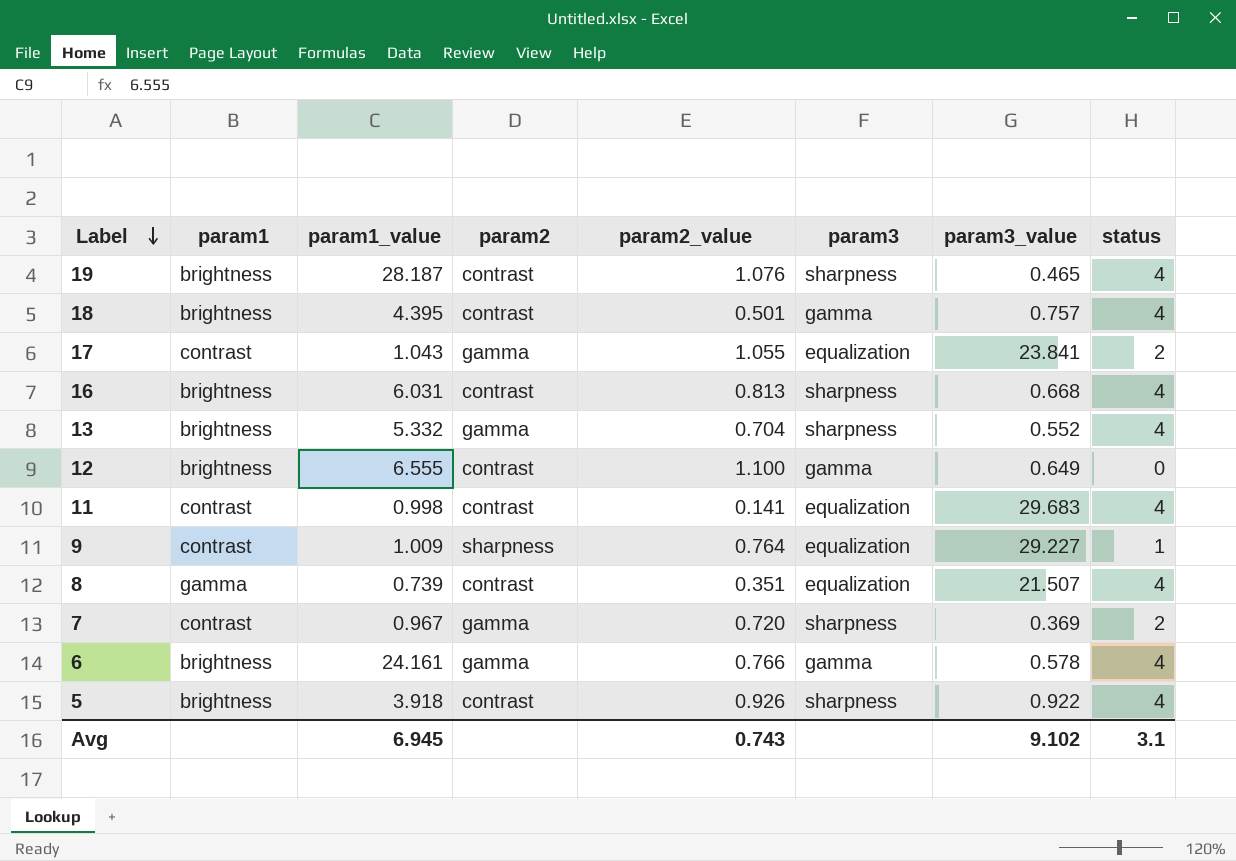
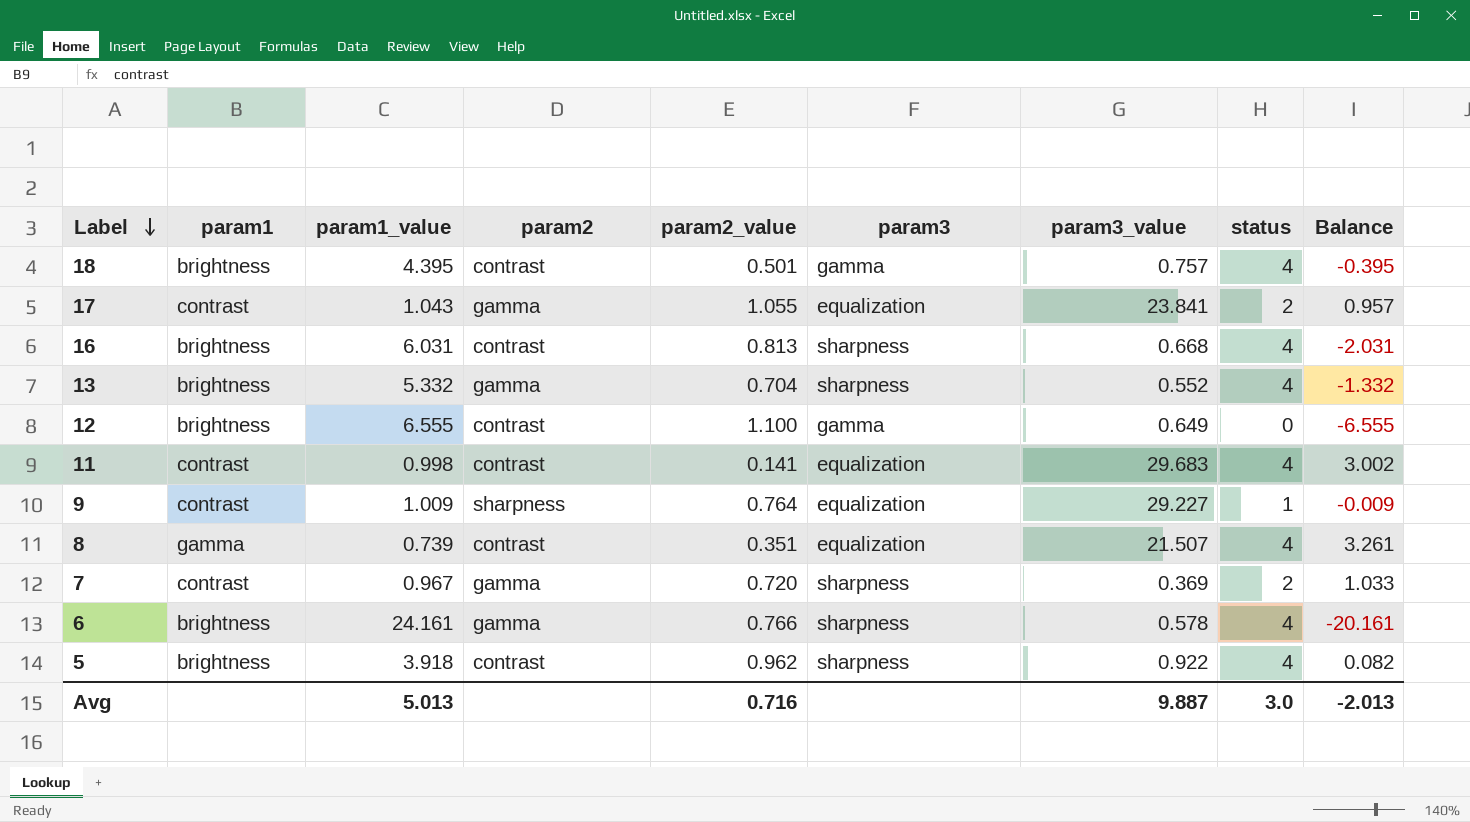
column Balance | formula: none -> [status] - [param1_value]
row 19: brightness | 28.187 | contrast | 1.076 | sharpness | 0.465 | 4 -> none
6 | param3: gamma -> sharpness
5 | param2_value: 0.926 -> 0.962
Avg | param1_value: 6.945 -> 5.013
Avg | param2_value: 0.743 -> 0.716
Avg | param3_value: 9.102 -> 9.887
Avg | status: 3.1 -> 3.0

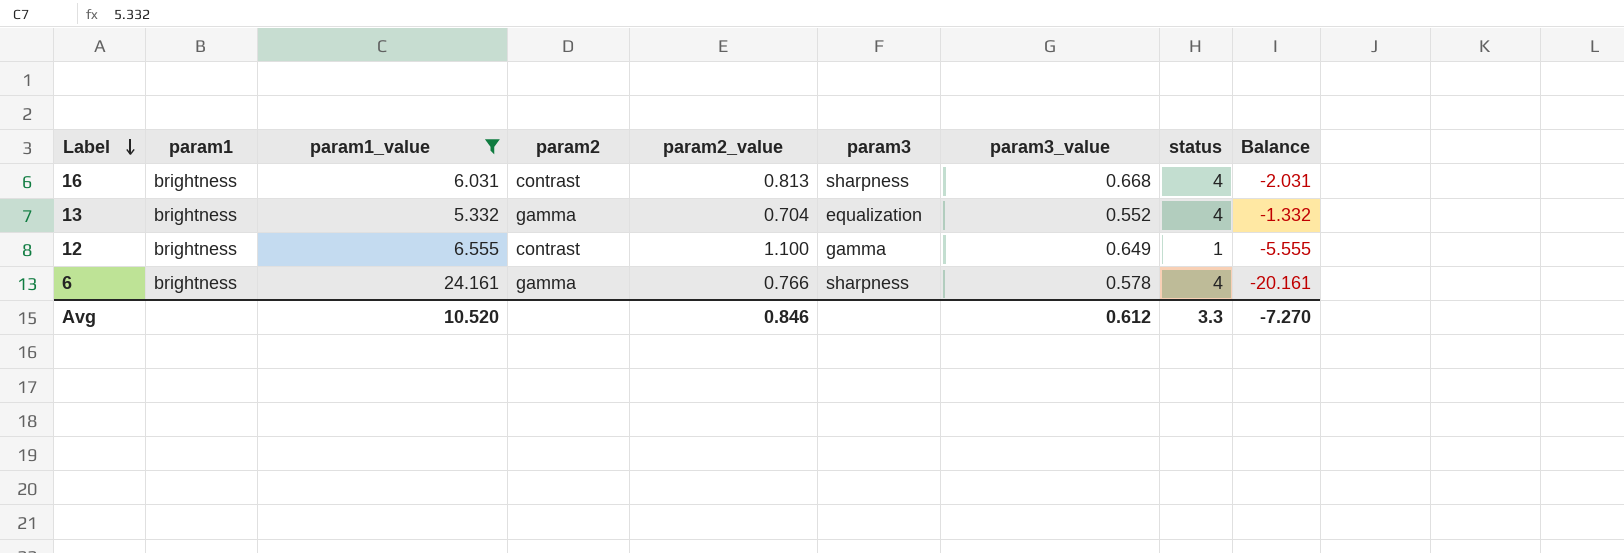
filter: none -> param1_value >= 5.332
13 | param3: sharpness -> equalization
12 | status: 0 -> 1
12 | Balance: -6.555 -> -5.555
Avg | param1_value: 5.013 -> 10.520
Avg | param2_value: 0.716 -> 0.846
Avg | param3_value: 9.887 -> 0.612
Avg | status: 3.0 -> 3.3
Avg | Balance: -2.013 -> -7.270

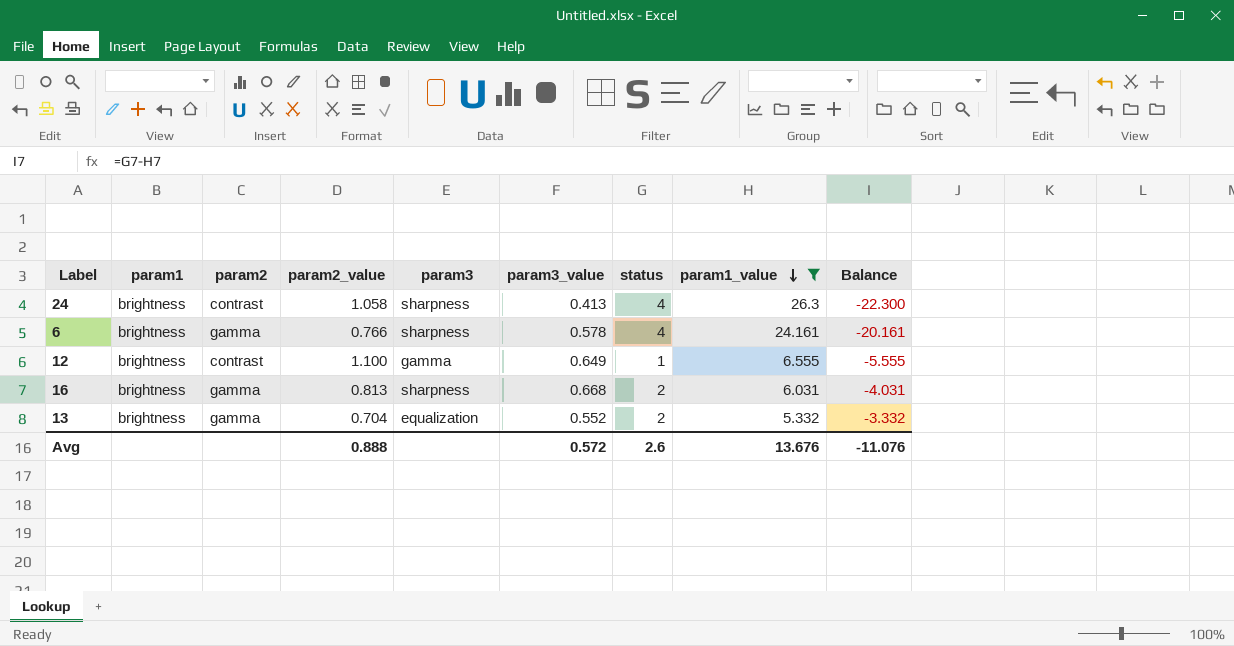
row order: Label descending -> param1_value descending
column param1_value | position: 3 -> 8
row 24: none -> brightness | contrast | 1.058 | sharpness | 0.413 | 4 | 26.3 | -22.300
16 | param2: contrast -> gamma
16 | status: 4 -> 2
16 | Balance: -2.031 -> -4.031
13 | status: 4 -> 2
13 | Balance: -1.332 -> -3.332
Avg | param2_value: 0.846 -> 0.888
Avg | param3_value: 0.612 -> 0.572
Avg | status: 3.3 -> 2.6
Avg | param1_value: 10.520 -> 13.676
Avg | Balance: -7.270 -> -11.076

